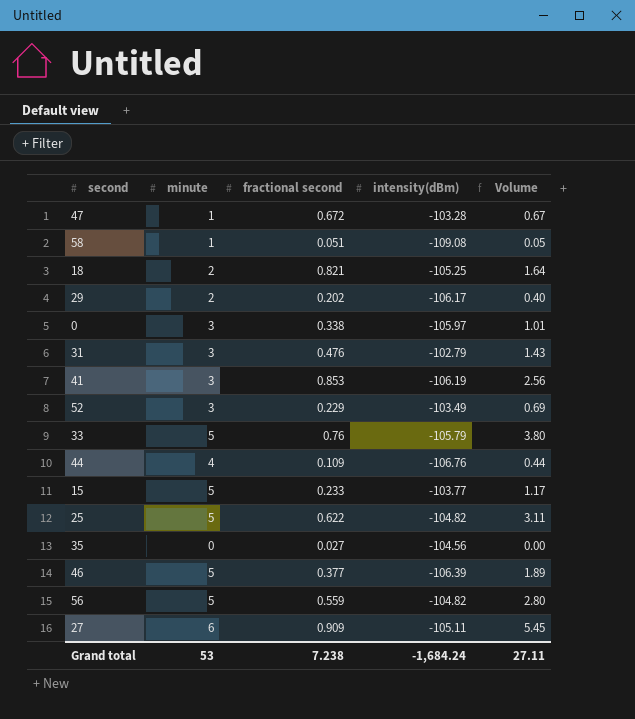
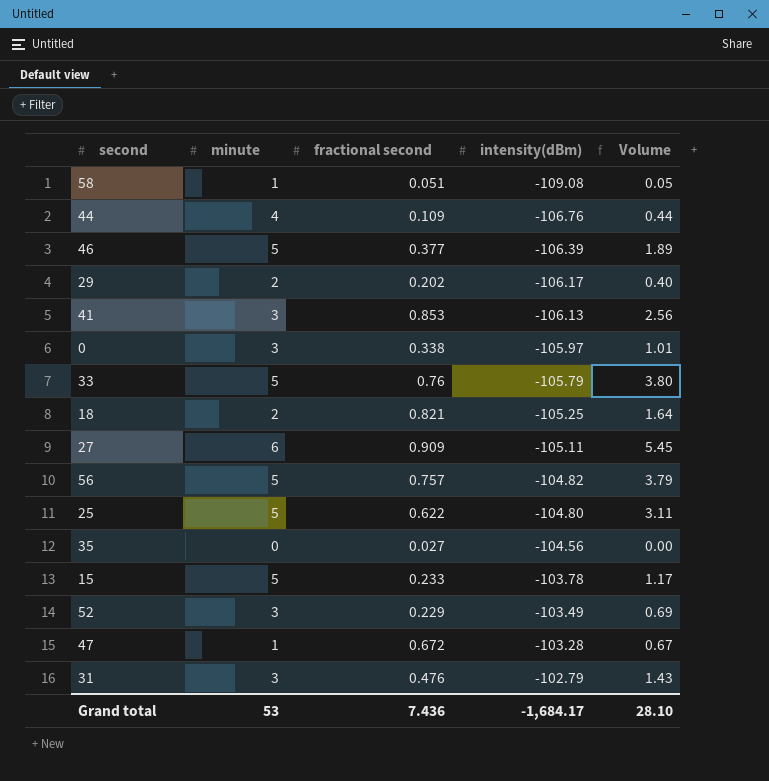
row order: none -> intensity(dBm) ascending
41 | intensity(dBm): -106.19 -> -106.13
56 | fractional second: 0.559 -> 0.757
56 | Volume: 2.80 -> 3.79
25 | intensity(dBm): -104.82 -> -104.80
15 | intensity(dBm): -103.77 -> -103.78
Grand total | fractional second: 7.238 -> 7.436
Grand total | intensity(dBm): -1,684.24 -> -1,684.17
Grand total | Volume: 27.11 -> 28.10

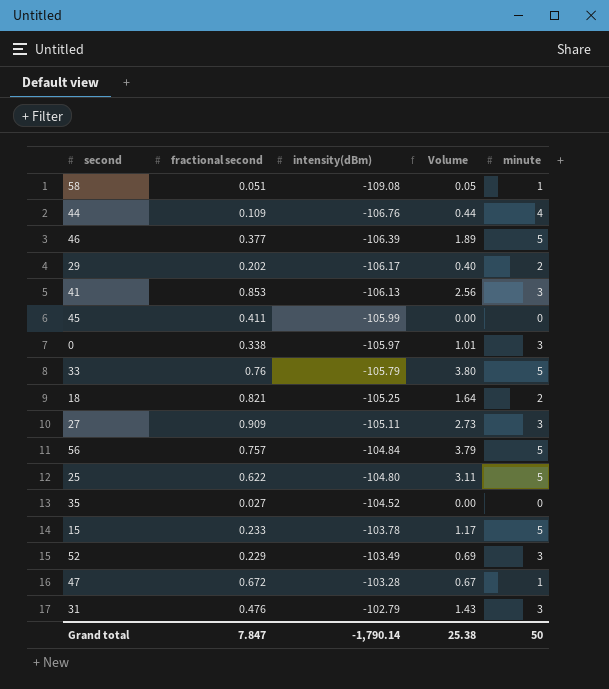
column minute | position: 2 -> 5
row 45: none -> 0.411 | -105.99 | 0.00 | 0
27 | Volume: 5.45 -> 2.73
27 | minute: 6 -> 3
56 | intensity(dBm): -104.82 -> -104.84
35 | intensity(dBm): -104.56 -> -104.52
Grand total | fractional second: 7.436 -> 7.847
Grand total | intensity(dBm): -1,684.17 -> -1,790.14
Grand total | Volume: 28.10 -> 25.38
Grand total | minute: 53 -> 50

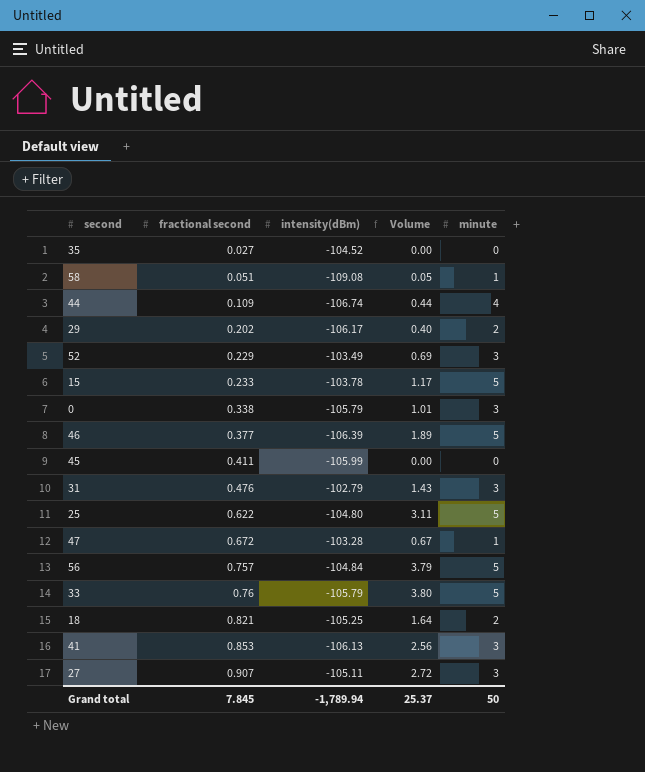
row order: intensity(dBm) ascending -> fractional second ascending
44 | intensity(dBm): -106.76 -> -106.74
0 | intensity(dBm): -105.97 -> -105.79
27 | fractional second: 0.909 -> 0.907
27 | Volume: 2.73 -> 2.72
Grand total | fractional second: 7.847 -> 7.845
Grand total | intensity(dBm): -1,790.14 -> -1,789.94
Grand total | Volume: 25.38 -> 25.37

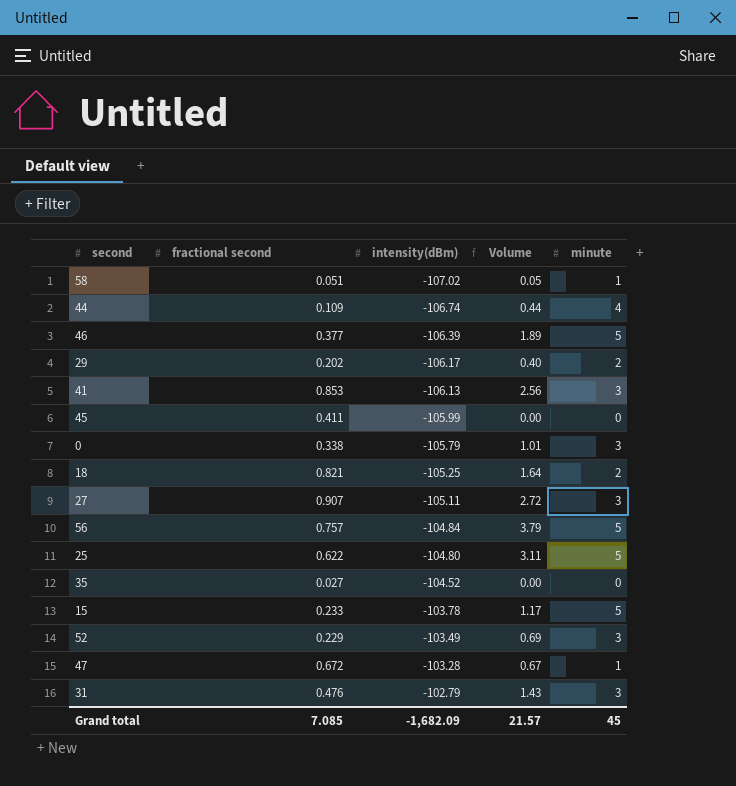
row order: fractional second ascending -> intensity(dBm) ascending
row 33: 0.76 | -105.79 | 3.80 | 5 -> none
58 | intensity(dBm): -109.08 -> -107.02
Grand total | fractional second: 7.845 -> 7.085
Grand total | intensity(dBm): -1,789.94 -> -1,682.09
Grand total | Volume: 25.37 -> 21.57
Grand total | minute: 50 -> 45

